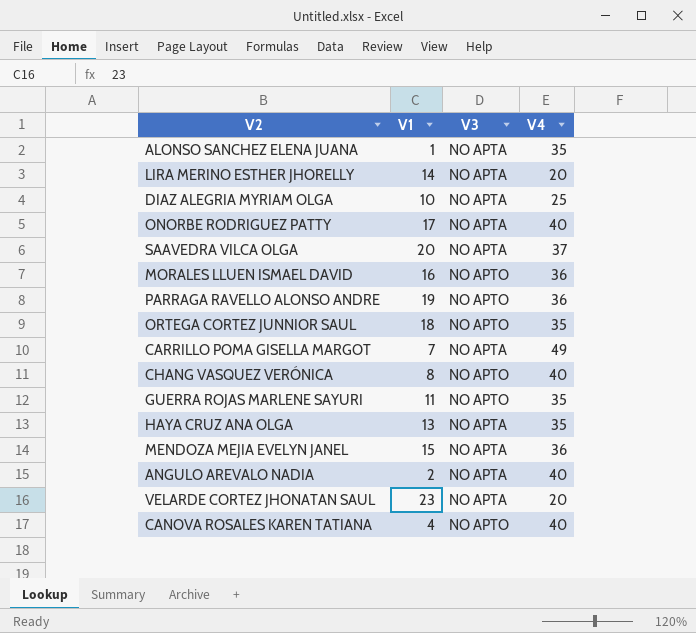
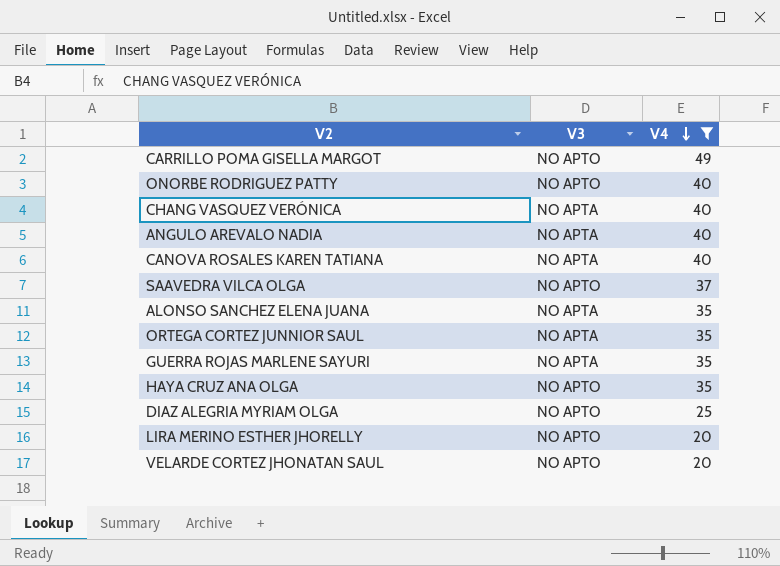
filter: none -> V4 != 36
row order: none -> V4 descending
column V1 | position: 2 -> none
CARRILLO POMA GISELLA MARGOT | V3: NO APTA -> NO APTO
ONORBE RODRIGUEZ PATTY | V3: NO APTA -> NO APTO
CHANG VASQUEZ VERÓNICA | V3: NO APTO -> NO APTA
CANOVA ROSALES KAREN TATIANA | V3: NO APTO -> NO APTA
SAAVEDRA VILCA OLGA | V3: NO APTA -> NO APTO
ORTEGA CORTEZ JUNNIOR SAUL | V3: NO APTO -> NO APTA
GUERRA ROJAS MARLENE SAYURI | V3: NO APTO -> NO APTA
HAYA CRUZ ANA OLGA | V3: NO APTA -> NO APTO
DIAZ ALEGRIA MYRIAM OLGA | V3: NO APTA -> NO APTO
LIRA MERINO ESTHER JHORELLY | V3: NO APTA -> NO APTO
VELARDE CORTEZ JHONATAN SAUL | V3: NO APTA -> NO APTO

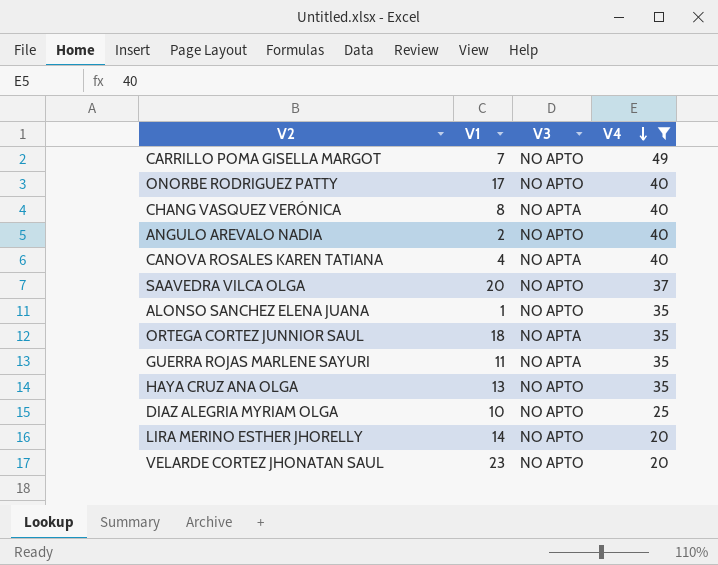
column V1 | position: none -> 2
ANGULO AREVALO NADIA | V3: NO APTA -> NO APTO
ALONSO SANCHEZ ELENA JUANA | V3: NO APTA -> NO APTO

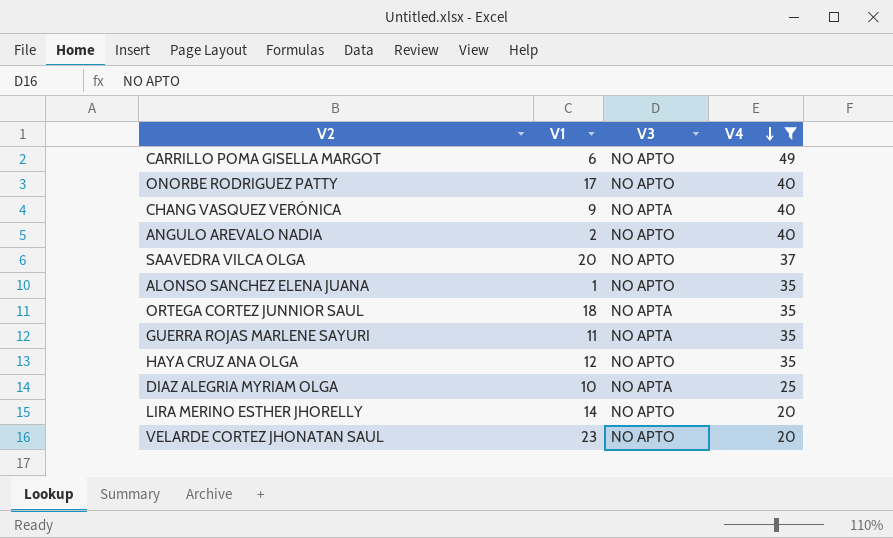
row CANOVA ROSALES KAREN TATIANA: 4 | NO APTA | 40 -> none
CARRILLO POMA GISELLA MARGOT | V1: 7 -> 6
CHANG VASQUEZ VERÓNICA | V1: 8 -> 9
HAYA CRUZ ANA OLGA | V1: 13 -> 12
DIAZ ALEGRIA MYRIAM OLGA | V3: NO APTO -> NO APTA

